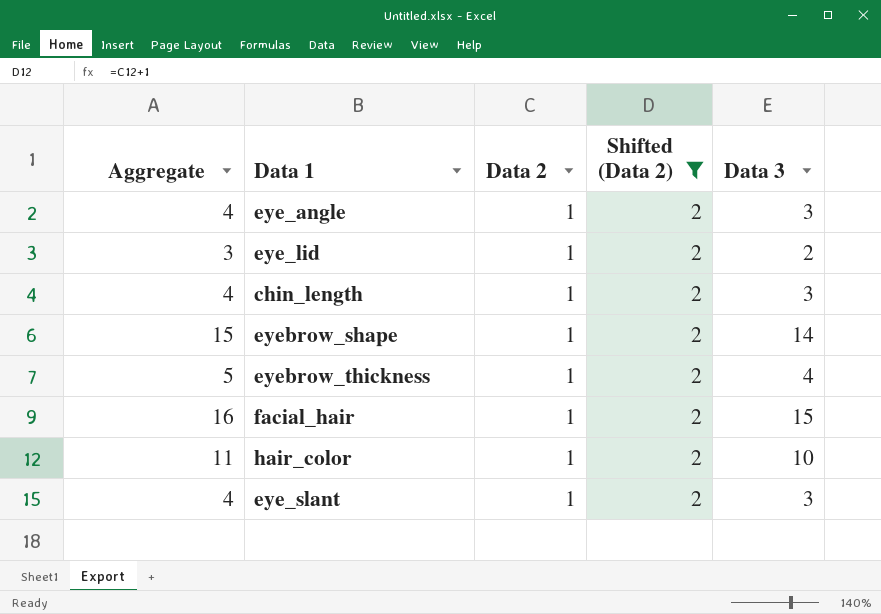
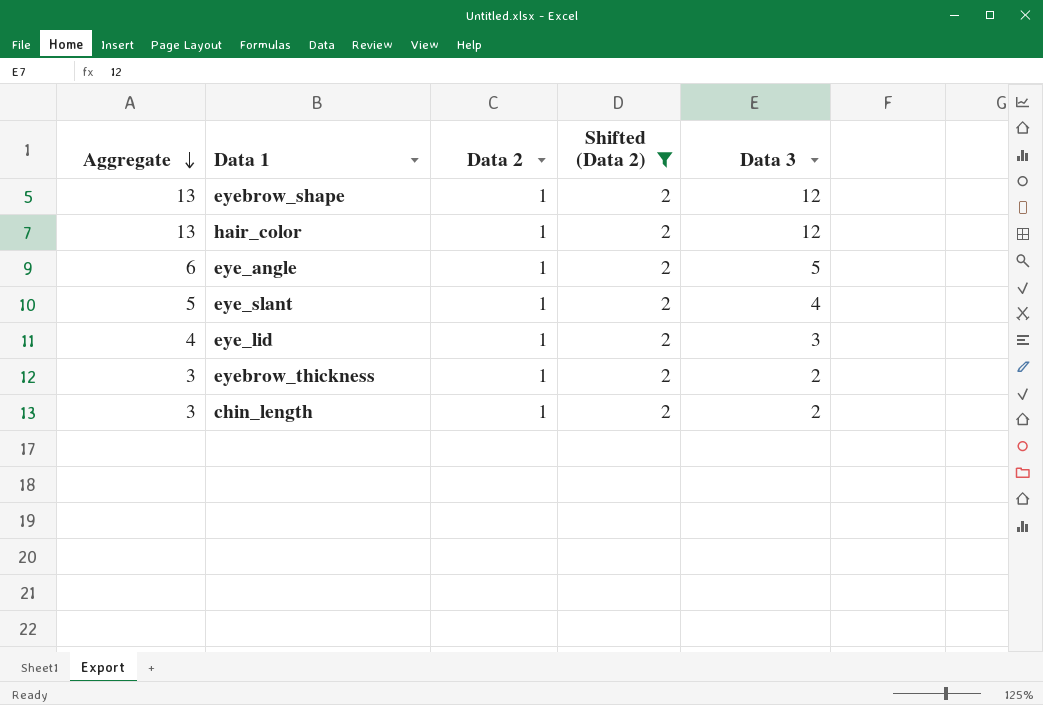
row order: none -> Aggregate descending
row facial_hair: 16 | 1 | 2 | 15 -> none
eyebrow_shape | Aggregate: 15 -> 13
eyebrow_shape | Data 3: 14 -> 12
hair_color | Aggregate: 11 -> 13
hair_color | Data 3: 10 -> 12
eye_angle | Aggregate: 4 -> 6
eye_angle | Data 3: 3 -> 5
eye_slant | Aggregate: 4 -> 5
eye_slant | Data 3: 3 -> 4
eye_lid | Aggregate: 3 -> 4
eye_lid | Data 3: 2 -> 3
eyebrow_thickness | Aggregate: 5 -> 3
eyebrow_thickness | Data 3: 4 -> 2
chin_length | Aggregate: 4 -> 3
chin_length | Data 3: 3 -> 2

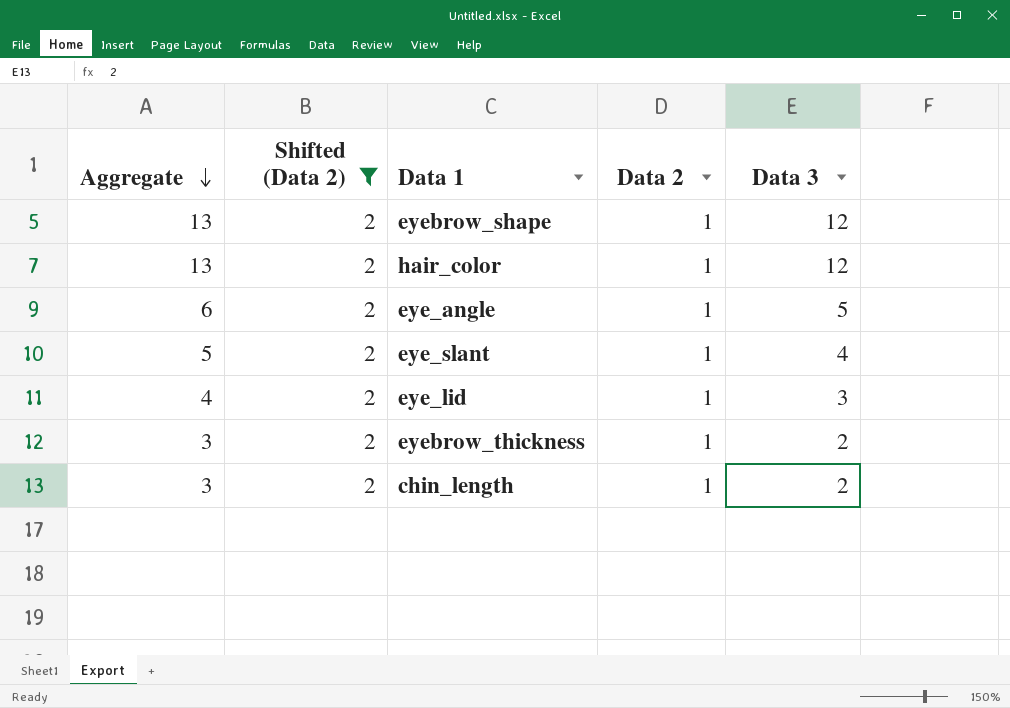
column Shifted (Data 2) | position: 4 -> 2

